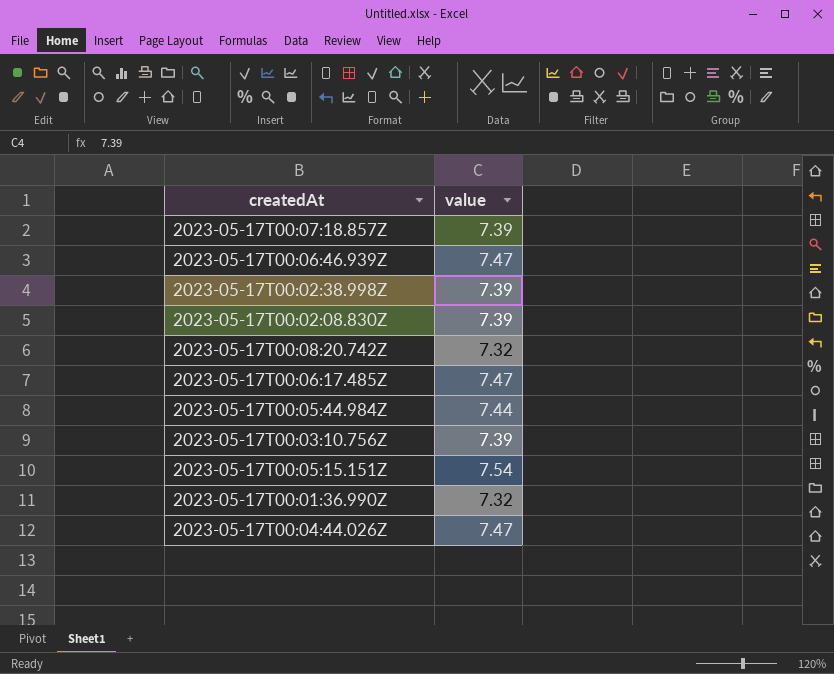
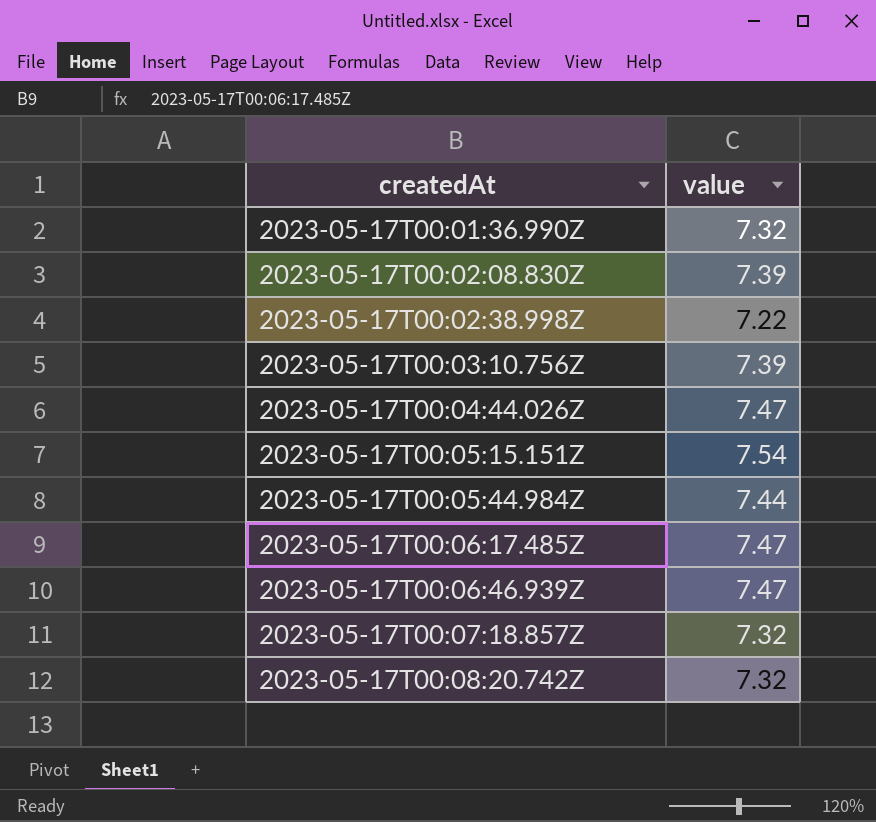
row order: none -> createdAt ascending
2023-05-17T00:02:38.998Z | value: 7.39 -> 7.22
2023-05-17T00:07:18.857Z | value: 7.39 -> 7.32

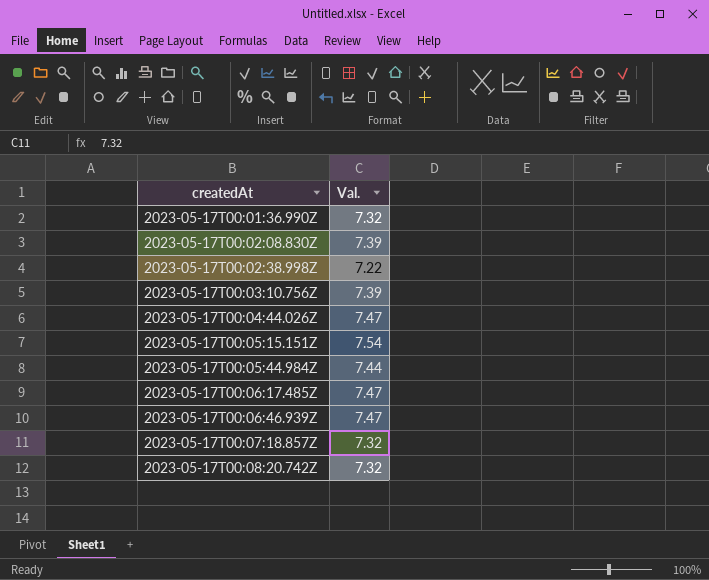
column name: value -> Val.

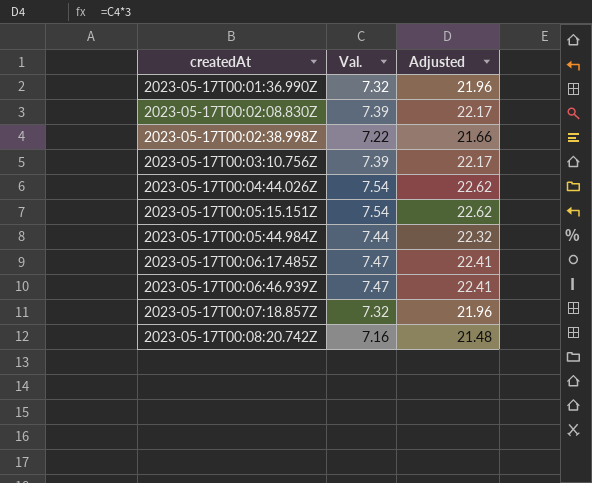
column Adjusted | formula: none -> [Val.] * 3
2023-05-17T00:04:44.026Z | Val.: 7.47 -> 7.54
2023-05-17T00:08:20.742Z | Val.: 7.32 -> 7.16

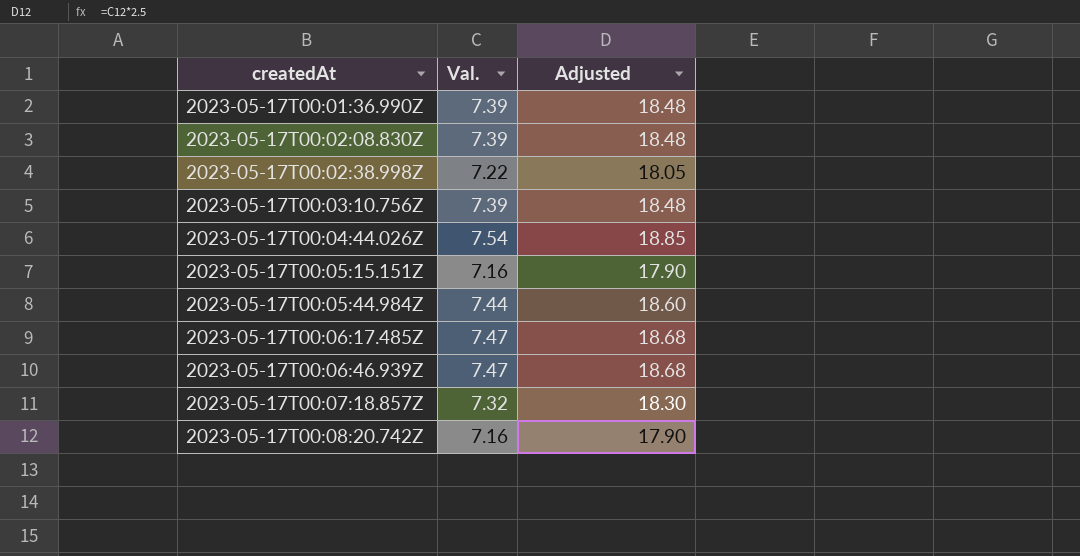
column Adjusted | formula: [Val.] * 3 -> [Val.] * 2.5
2023-05-17T00:01:36.990Z | Val.: 7.32 -> 7.39
2023-05-17T00:05:15.151Z | Val.: 7.54 -> 7.16

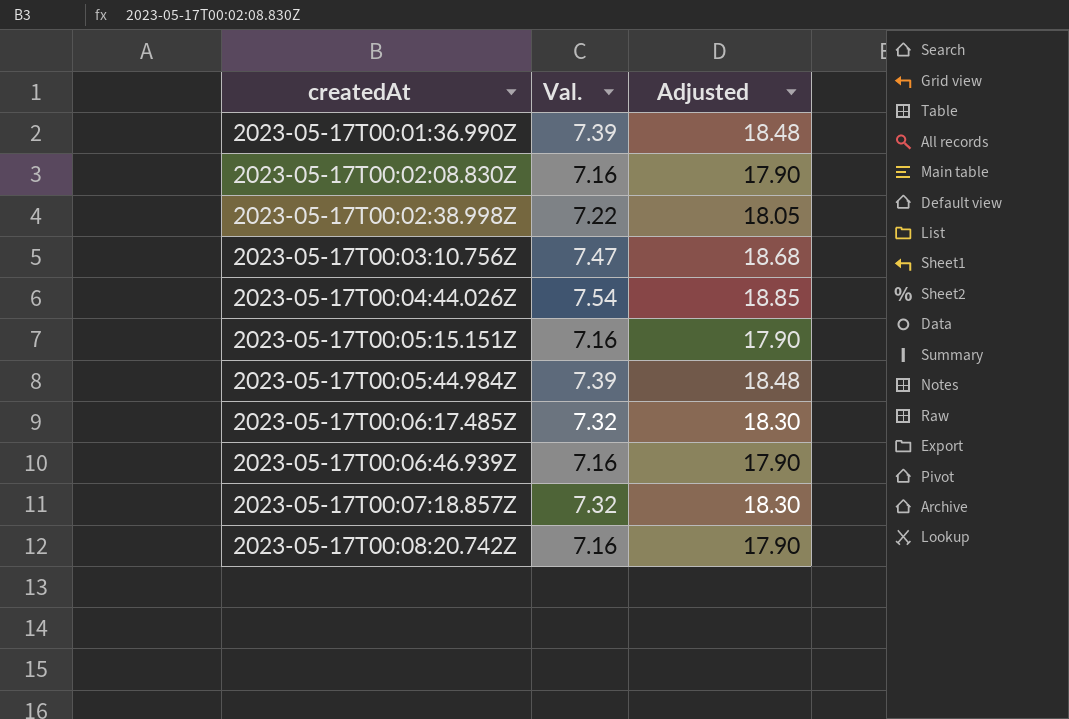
2023-05-17T00:02:08.830Z | Val.: 7.39 -> 7.16
2023-05-17T00:02:08.830Z | Adjusted: 18.48 -> 17.90
2023-05-17T00:03:10.756Z | Val.: 7.39 -> 7.47
2023-05-17T00:03:10.756Z | Adjusted: 18.48 -> 18.68
2023-05-17T00:05:44.984Z | Val.: 7.44 -> 7.39
2023-05-17T00:05:44.984Z | Adjusted: 18.60 -> 18.48
2023-05-17T00:06:17.485Z | Val.: 7.47 -> 7.32
2023-05-17T00:06:17.485Z | Adjusted: 18.68 -> 18.30
2023-05-17T00:06:46.939Z | Val.: 7.47 -> 7.16
2023-05-17T00:06:46.939Z | Adjusted: 18.68 -> 17.90

